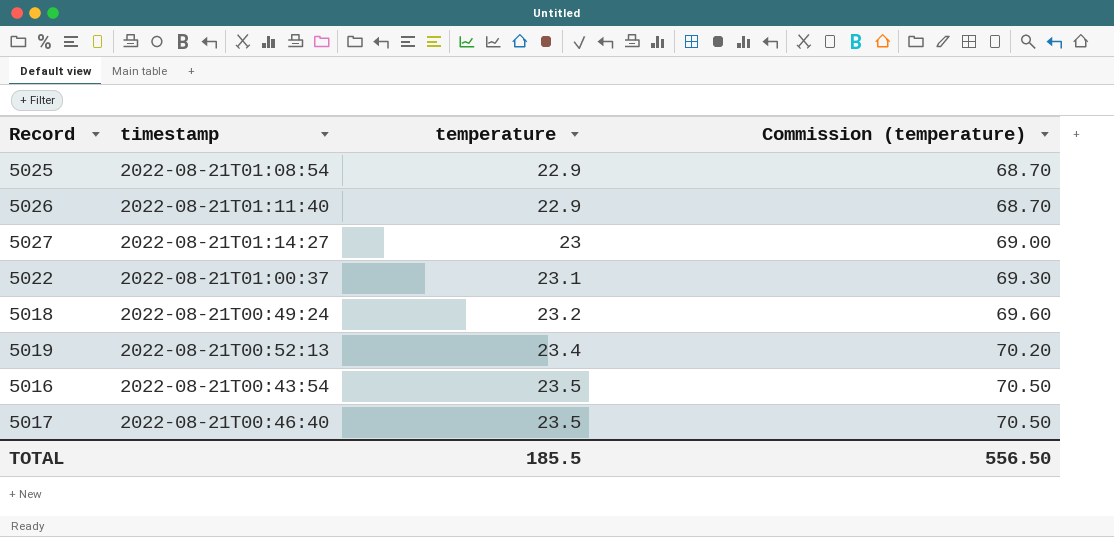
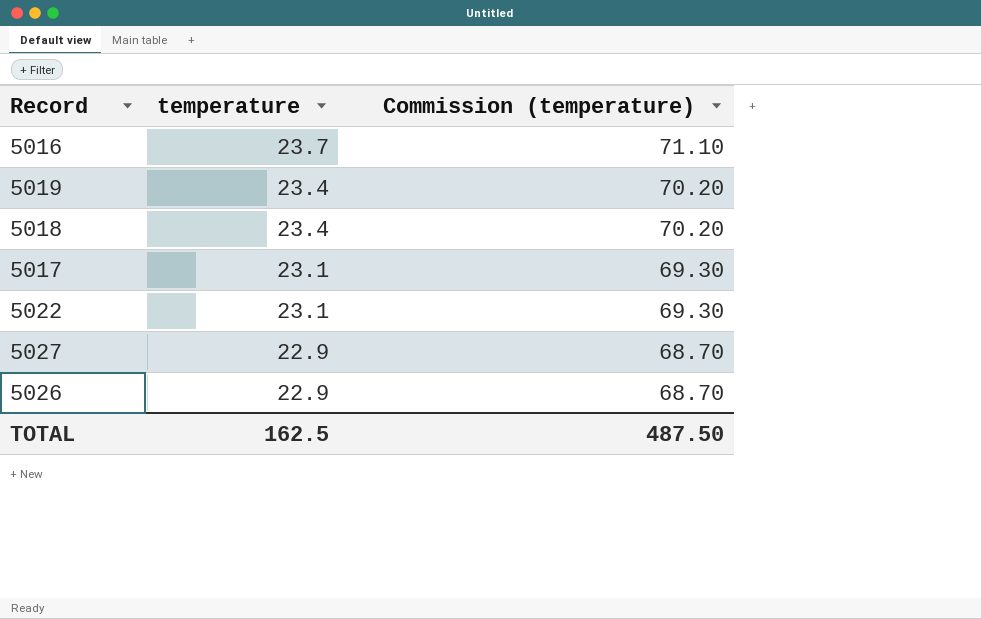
row order: temperature ascending -> temperature descending
column timestamp | position: 2 -> none
row 5025: 2022-08-21T01:08:54 | 22.9 | 68.70 -> none
5016 | temperature: 23.5 -> 23.7
5016 | Commission (temperature): 70.50 -> 71.10
5018 | temperature: 23.2 -> 23.4
5018 | Commission (temperature): 69.60 -> 70.20
5017 | temperature: 23.5 -> 23.1
5017 | Commission (temperature): 70.50 -> 69.30
5027 | temperature: 23 -> 22.9
5027 | Commission (temperature): 69.00 -> 68.70
TOTAL | temperature: 185.5 -> 162.5
TOTAL | Commission (temperature): 556.50 -> 487.50

